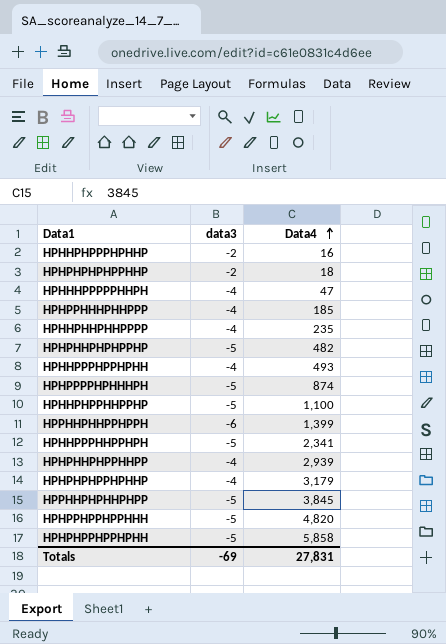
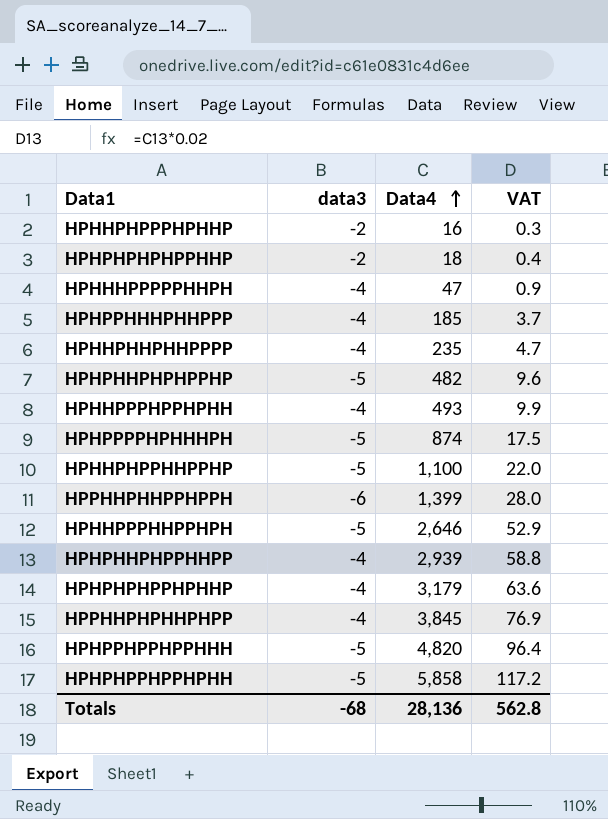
column VAT | formula: none -> [Data4] * 0.02
HPHHPPPHHPPHPH | Data4: 2,341 -> 2,646
HPPHHPHPHHPHPP | data3: -5 -> -4
Totals | data3: -69 -> -68
Totals | Data4: 27,831 -> 28,136

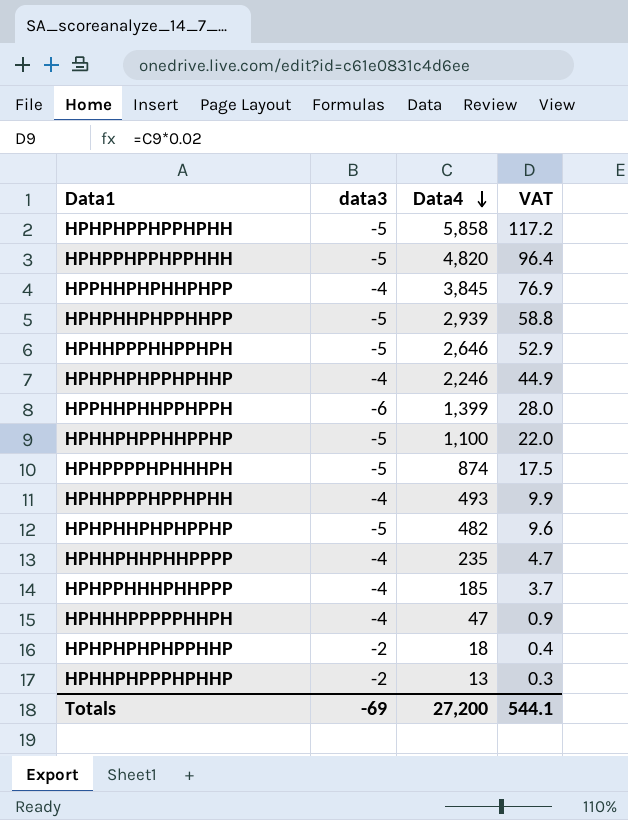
row order: Data4 ascending -> Data4 descending
HPHPHHPHPPHHPP | data3: -4 -> -5
HPHPHPHPPHPHHP | Data4: 3,179 -> 2,246
HPHPHPHPPHPHHP | VAT: 63.6 -> 44.9
HPHHPHPPPHPHHP | Data4: 16 -> 13
Totals | data3: -68 -> -69
Totals | Data4: 28,136 -> 27,200
Totals | VAT: 562.8 -> 544.1

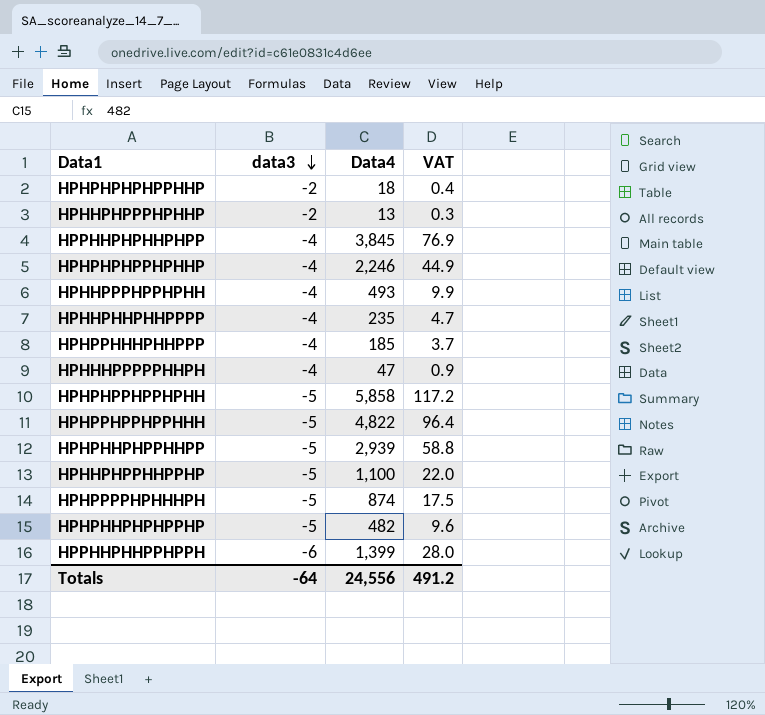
row order: Data4 descending -> data3 descending
row HPHHPPPHHPPHPH: -5 | 2,646 | 52.9 -> none
HPHPPHPPHPPHHH | Data4: 4,820 -> 4,822
Totals | data3: -69 -> -64
Totals | Data4: 27,200 -> 24,556
Totals | VAT: 544.1 -> 491.2

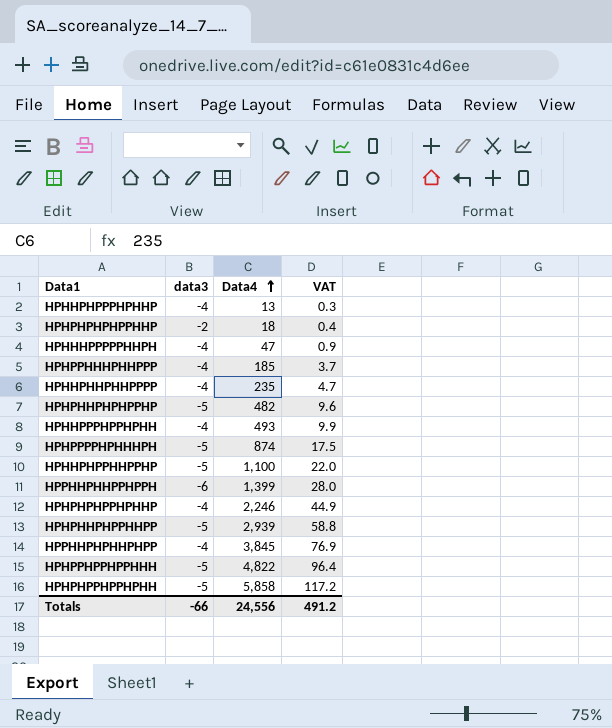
row order: data3 descending -> Data4 ascending
HPHHPHPPPHPHHP | data3: -2 -> -4
Totals | data3: -64 -> -66

